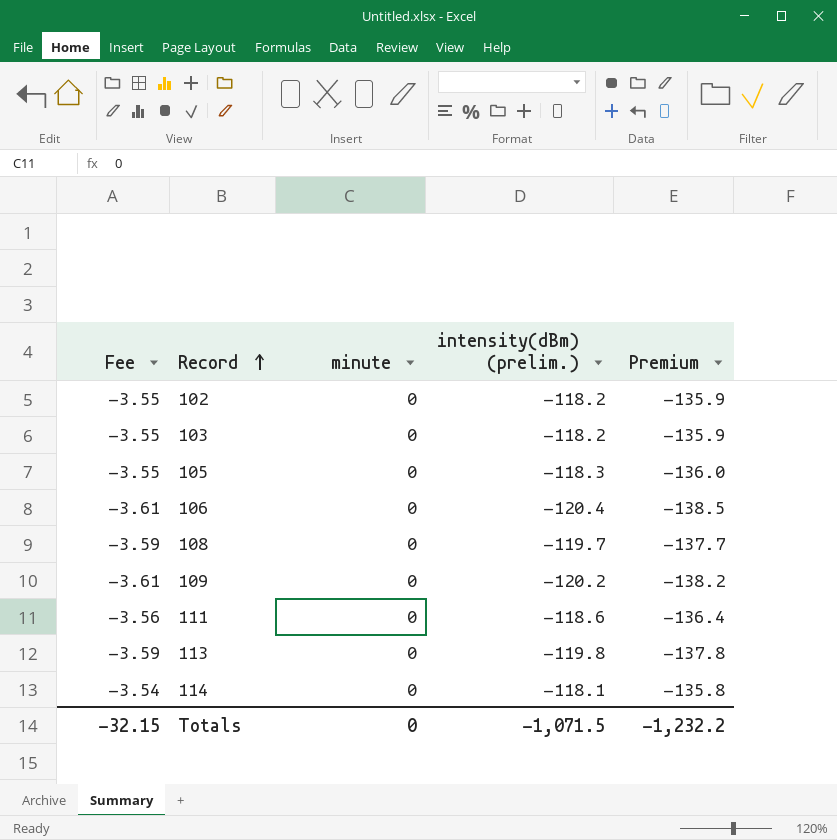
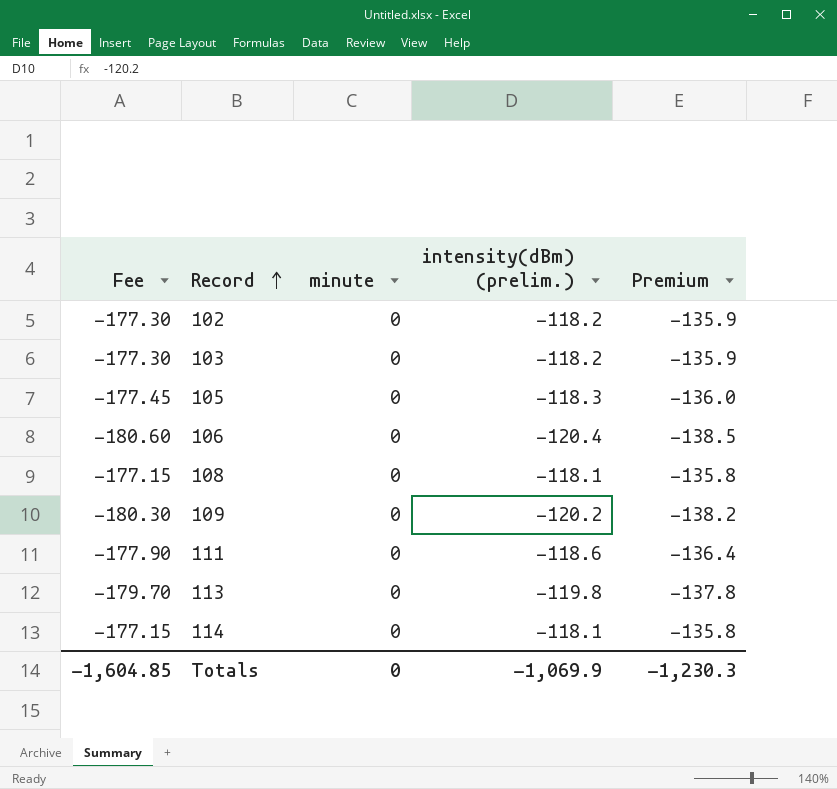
column Fee | formula: [intensity(dBm) (prelim.)] * 0.03 -> [intensity(dBm) (prelim.)] * 1.5
108 | intensity(dBm) (prelim.): -119.7 -> -118.1
108 | Premium: -137.7 -> -135.8
Totals | Fee: -32.15 -> -1,604.85
Totals | intensity(dBm) (prelim.): -1,071.5 -> -1,069.9
Totals | Premium: -1,232.2 -> -1,230.3

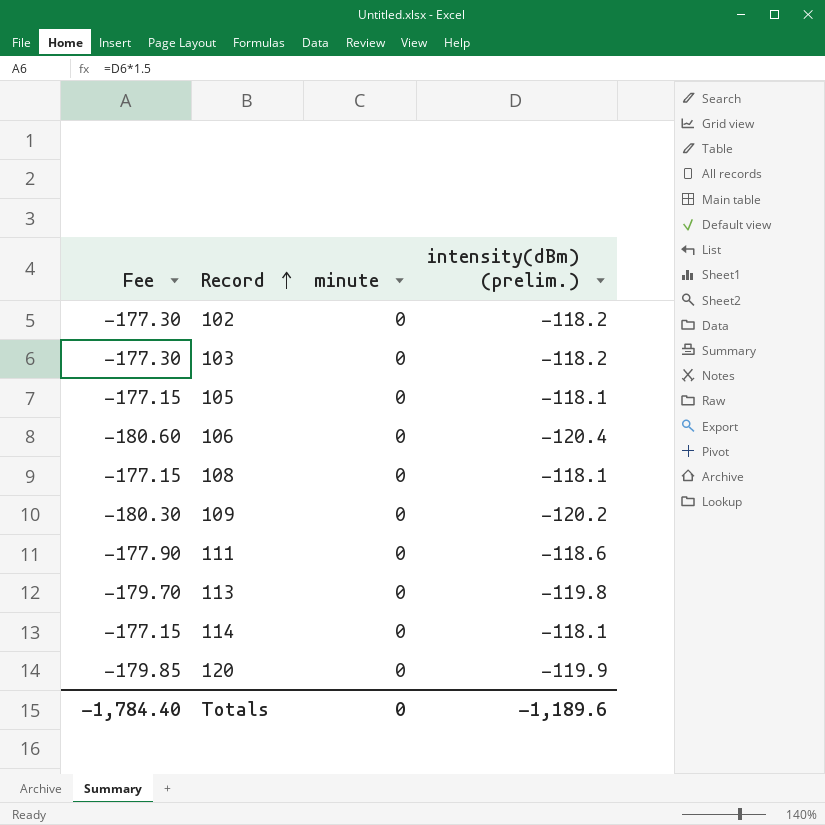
column Premium | formula: [intensity(dBm) (prelim.)] * 1.15 -> none
105 | Fee: -177.45 -> -177.15
105 | intensity(dBm) (prelim.): -118.3 -> -118.1
row 120: none -> -179.85 | 0 | -119.9
Totals | Fee: -1,604.85 -> -1,784.40
Totals | intensity(dBm) (prelim.): -1,069.9 -> -1,189.6

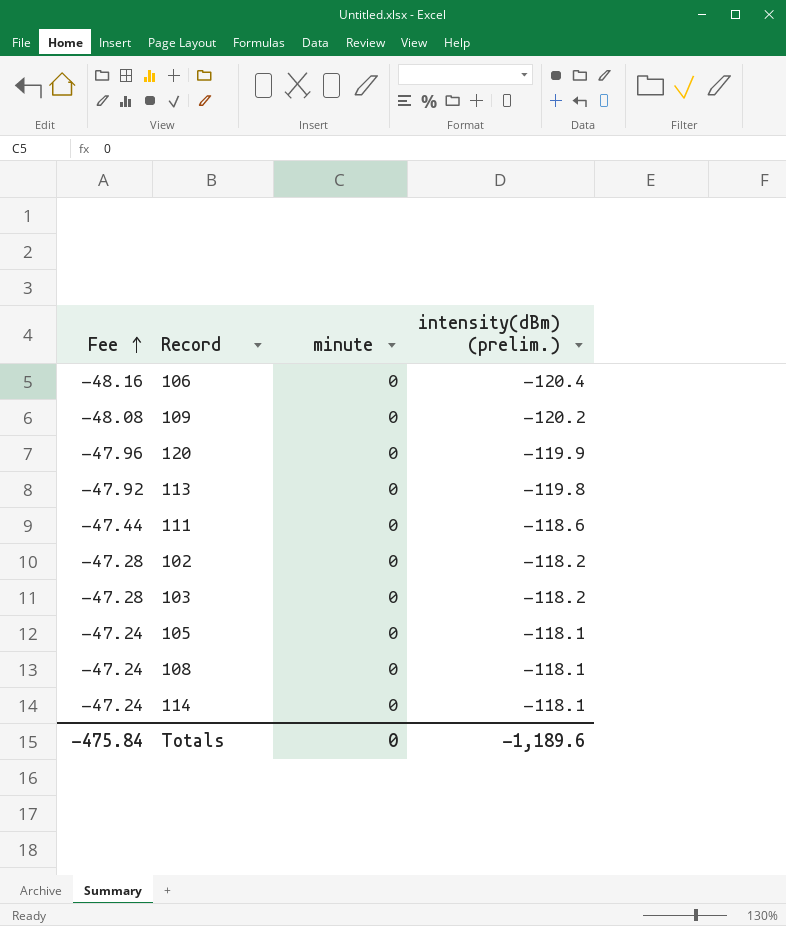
row order: Record ascending -> Fee ascending
column Fee | formula: [intensity(dBm) (prelim.)] * 1.5 -> [intensity(dBm) (prelim.)] * 0.4
Totals | Fee: -1,784.40 -> -475.84

